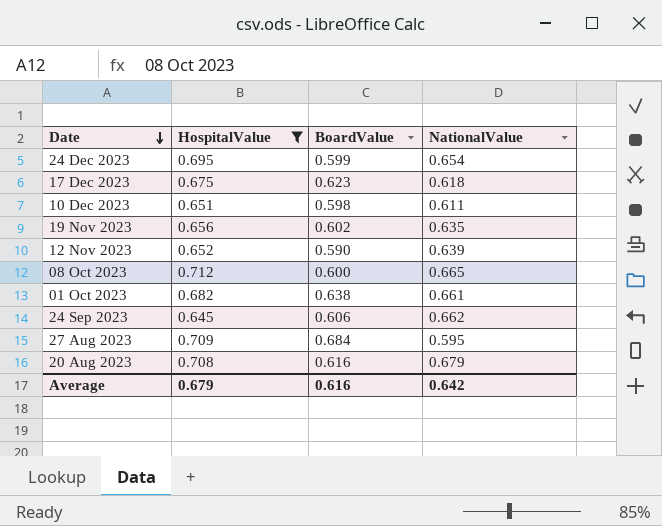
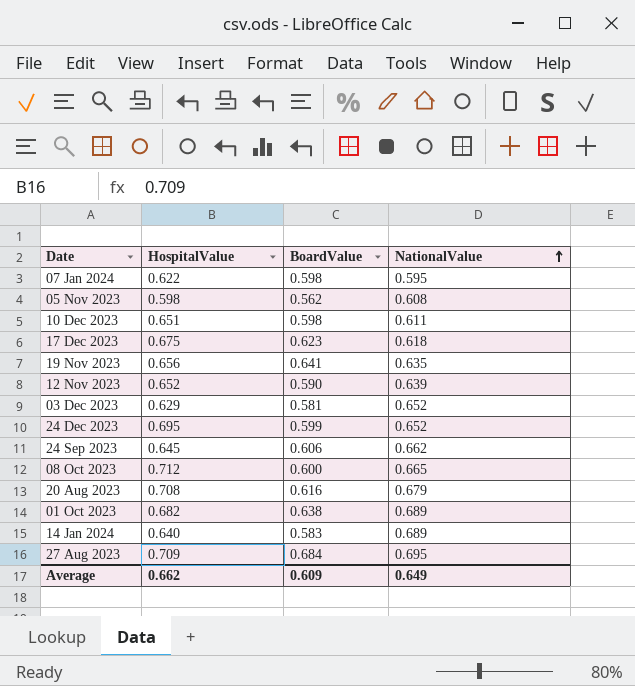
filter: HospitalValue >= 0.645 -> none
row order: Date descending -> NationalValue ascending
19 Nov 2023 | BoardValue: 0.602 -> 0.641
24 Dec 2023 | NationalValue: 0.654 -> 0.652
01 Oct 2023 | NationalValue: 0.661 -> 0.689
27 Aug 2023 | NationalValue: 0.595 -> 0.695
Average | HospitalValue: 0.679 -> 0.662
Average | BoardValue: 0.616 -> 0.609
Average | NationalValue: 0.642 -> 0.649

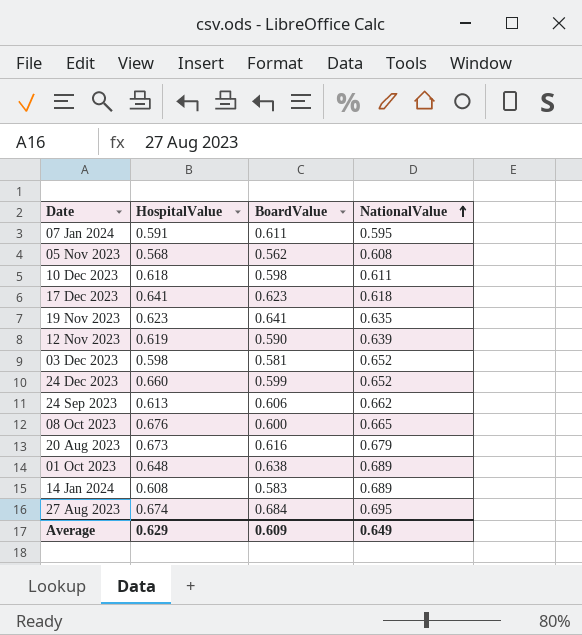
07 Jan 2024 | HospitalValue: 0.622 -> 0.591
07 Jan 2024 | BoardValue: 0.598 -> 0.611
05 Nov 2023 | HospitalValue: 0.598 -> 0.568
10 Dec 2023 | HospitalValue: 0.651 -> 0.618
17 Dec 2023 | HospitalValue: 0.675 -> 0.641
19 Nov 2023 | HospitalValue: 0.656 -> 0.623
12 Nov 2023 | HospitalValue: 0.652 -> 0.619
03 Dec 2023 | HospitalValue: 0.629 -> 0.598
24 Dec 2023 | HospitalValue: 0.695 -> 0.660
24 Sep 2023 | HospitalValue: 0.645 -> 0.613
08 Oct 2023 | HospitalValue: 0.712 -> 0.676
20 Aug 2023 | HospitalValue: 0.708 -> 0.673
01 Oct 2023 | HospitalValue: 0.682 -> 0.648
14 Jan 2024 | HospitalValue: 0.640 -> 0.608
27 Aug 2023 | HospitalValue: 0.709 -> 0.674
Average | HospitalValue: 0.662 -> 0.629

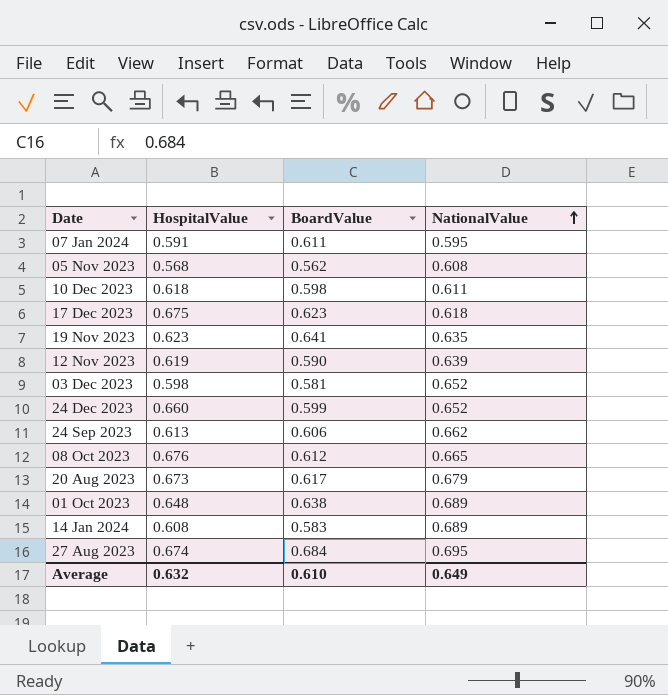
17 Dec 2023 | HospitalValue: 0.641 -> 0.675
08 Oct 2023 | BoardValue: 0.600 -> 0.612
20 Aug 2023 | BoardValue: 0.616 -> 0.617
Average | HospitalValue: 0.629 -> 0.632
Average | BoardValue: 0.609 -> 0.610

